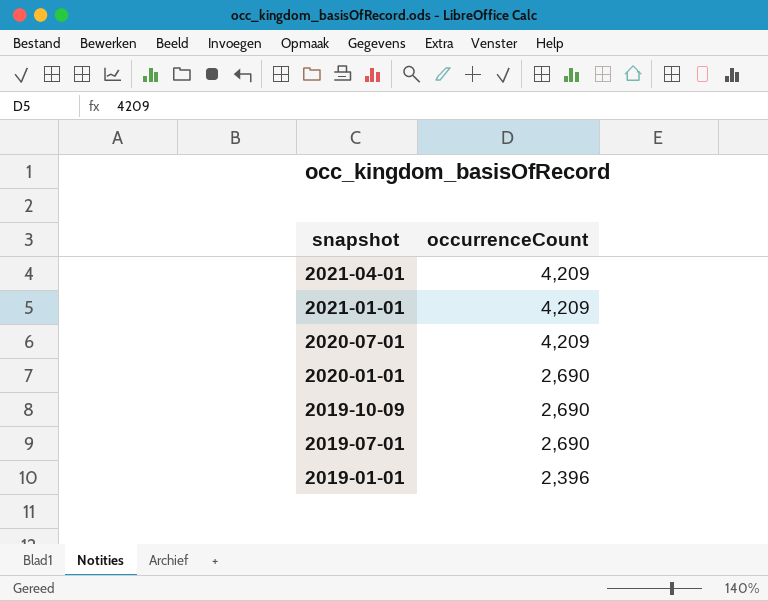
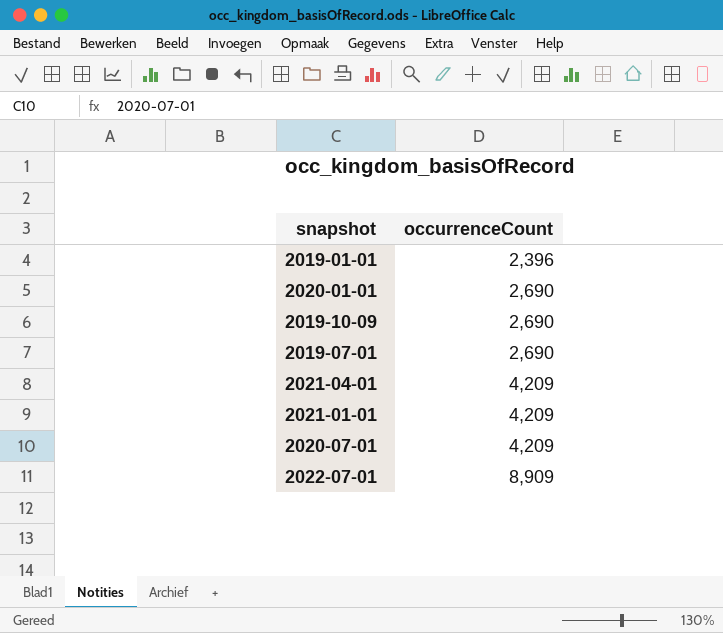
row order: snapshot descending -> occurrenceCount ascending
row 2022-07-01: none -> 8,909

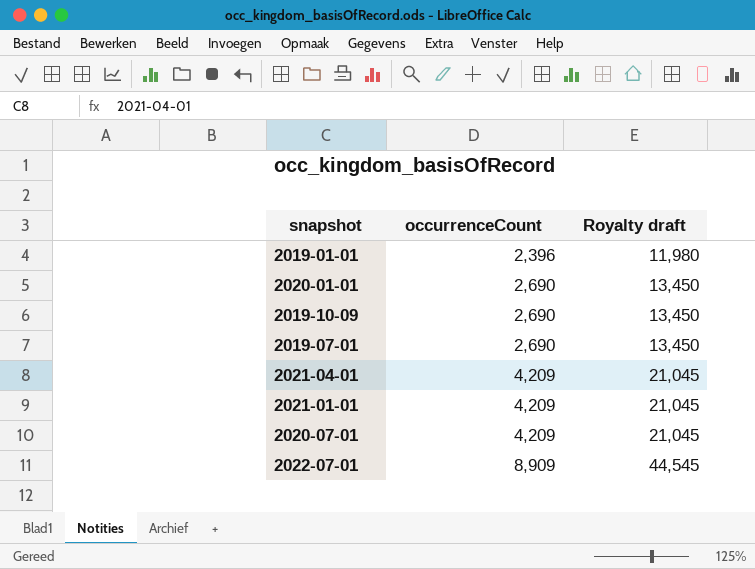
column Royalty draft | formula: none -> [occurrenceCount] * 5

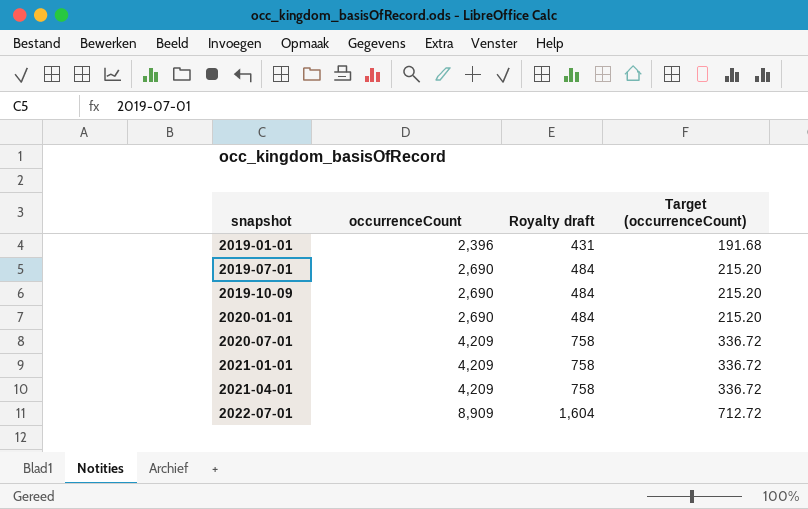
row order: occurrenceCount ascending -> snapshot ascending
column Royalty draft | formula: [occurrenceCount] * 5 -> [occurrenceCount] * 0.18
column Target (occurrenceCount) | formula: none -> [occurrenceCount] * 0.08

